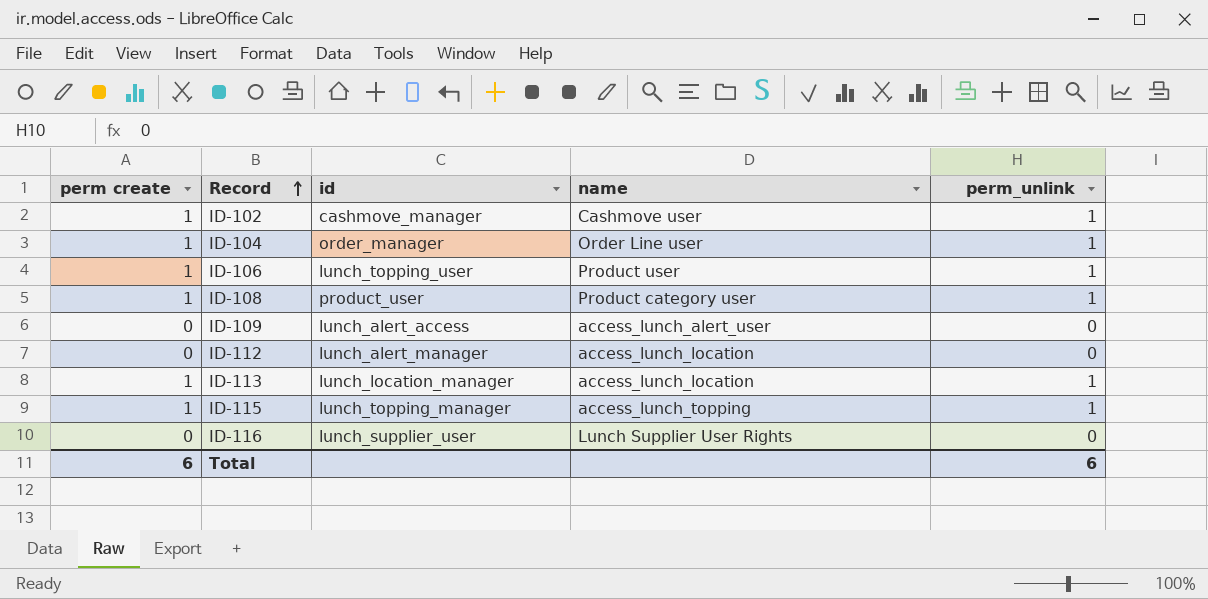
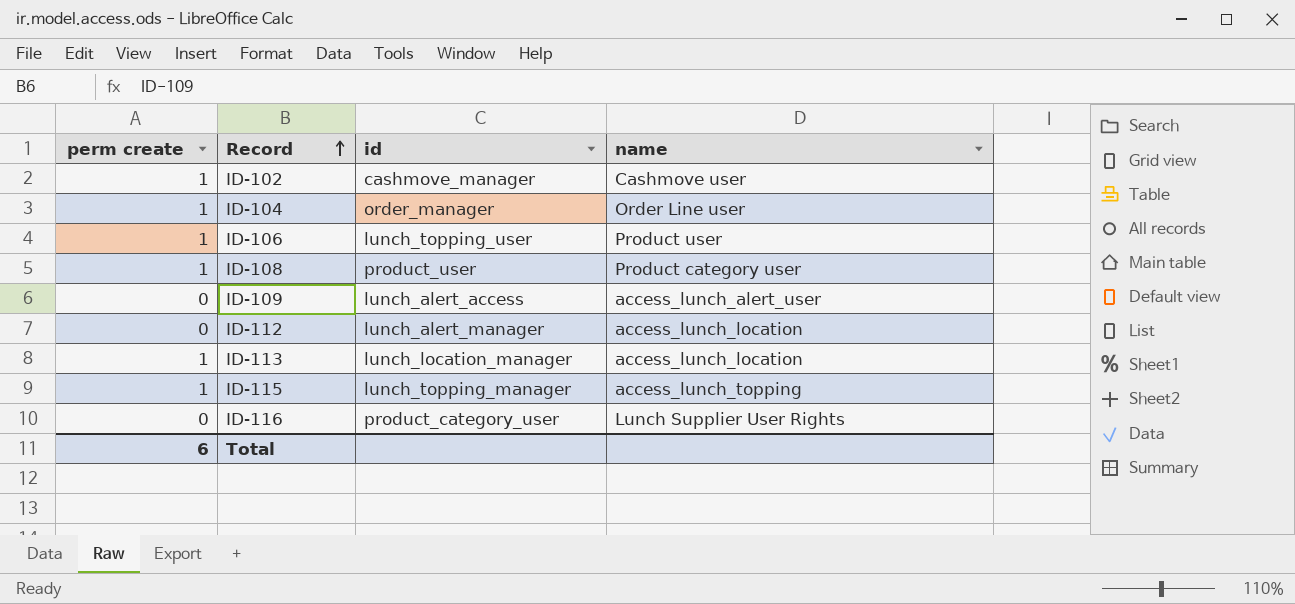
column perm_unlink | position: 5 -> none
ID-116 | id: lunch_supplier_user -> product_category_user

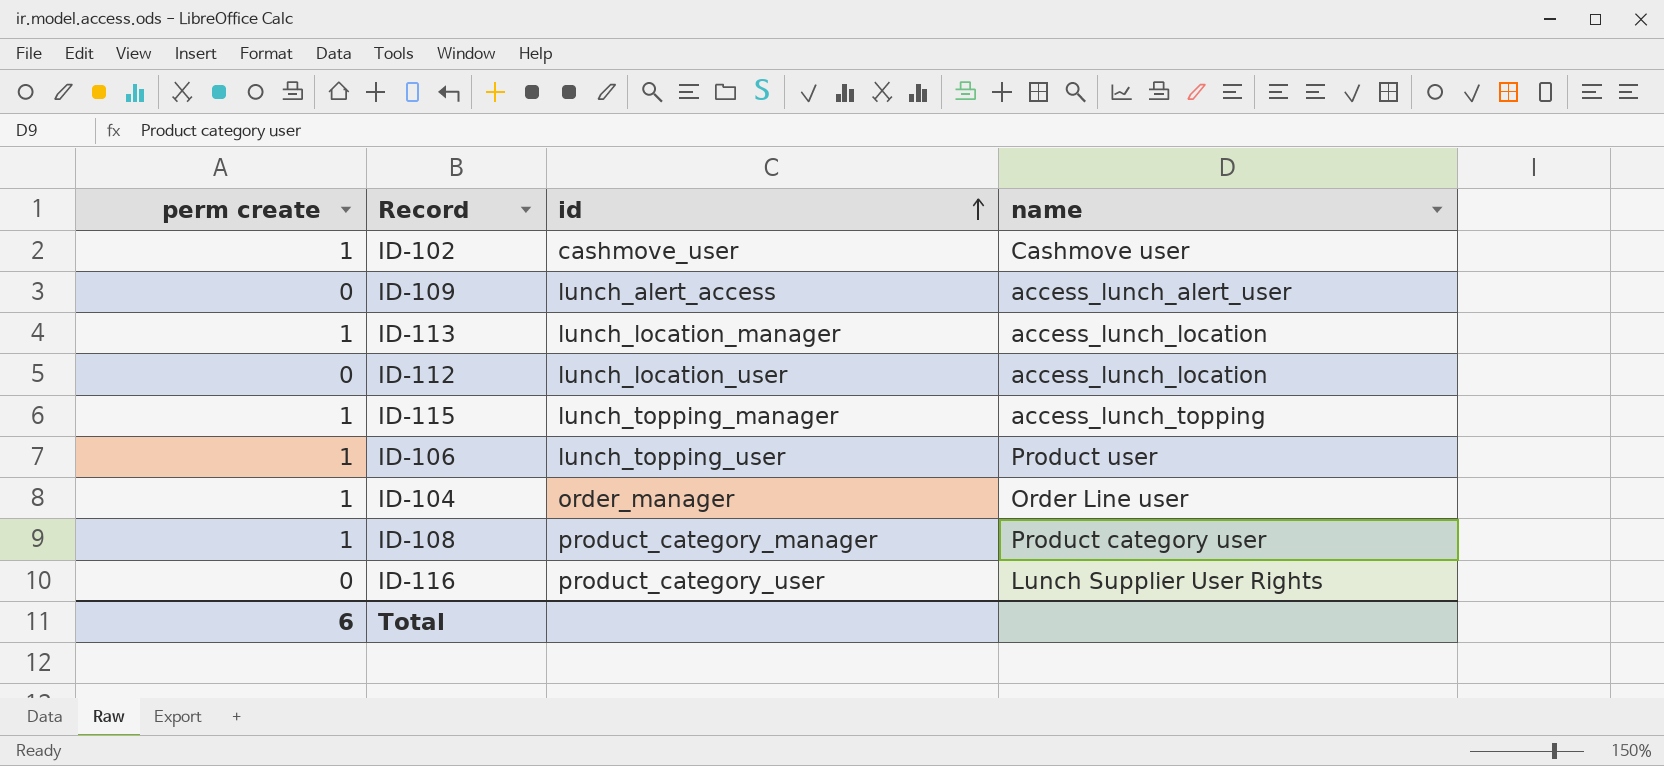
row order: Record ascending -> id ascending
ID-102 | id: cashmove_manager -> cashmove_user
ID-112 | id: lunch_alert_manager -> lunch_location_user
ID-108 | id: product_user -> product_category_manager

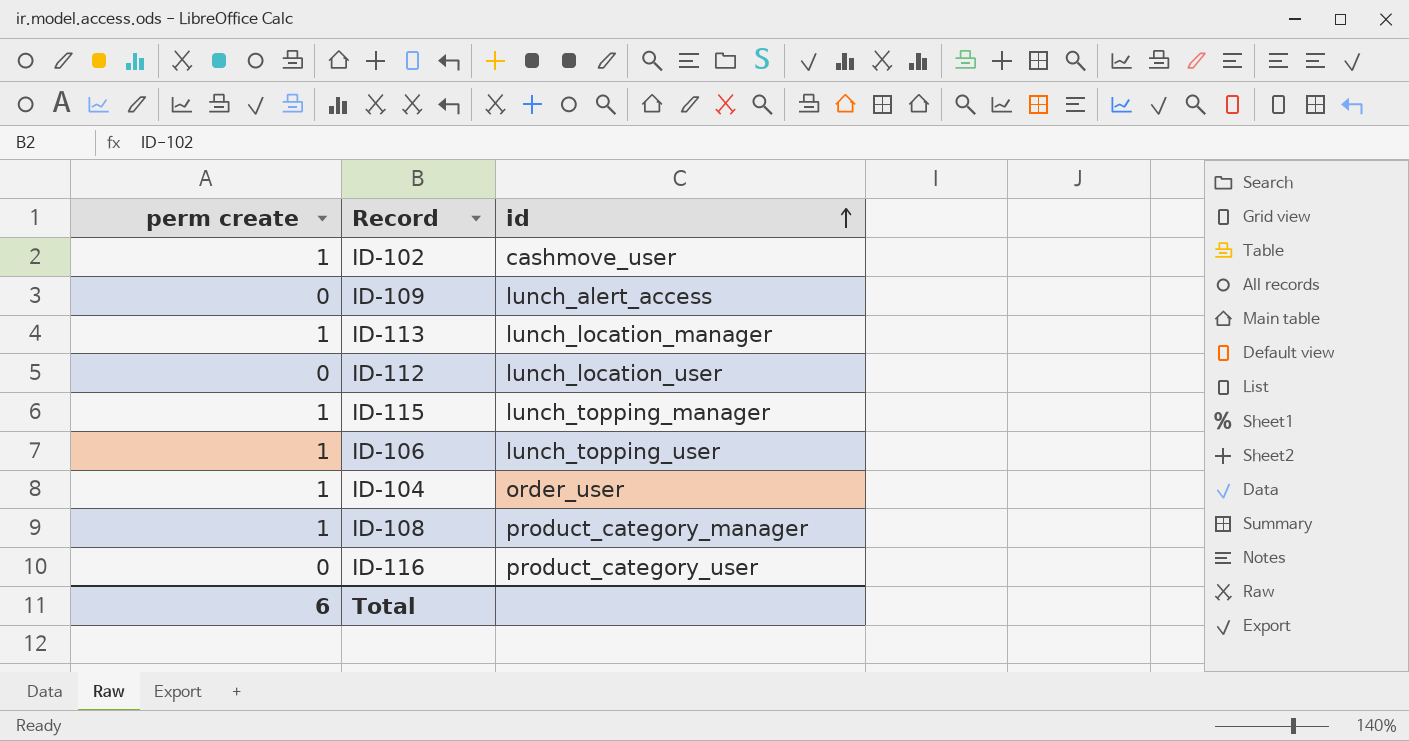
column name | position: 4 -> none
ID-104 | id: order_manager -> order_user

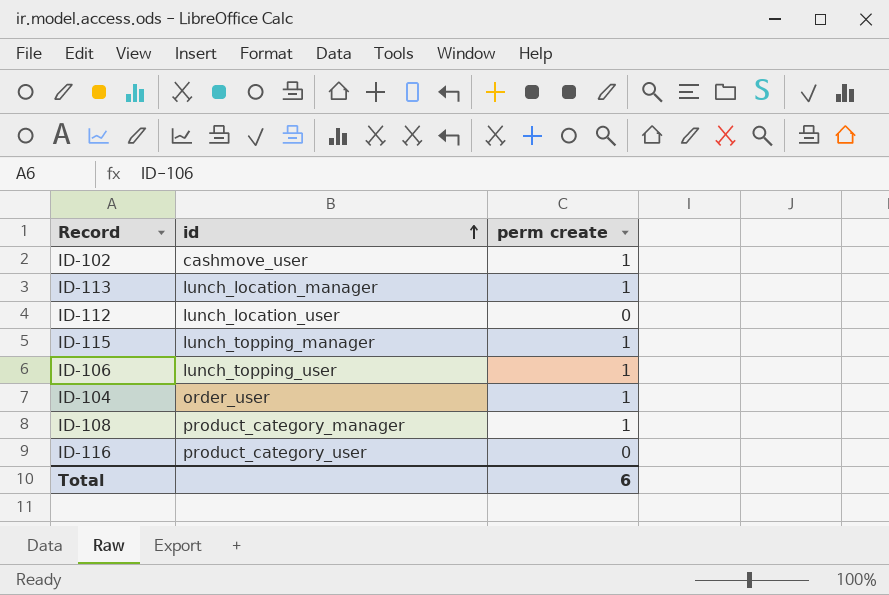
column perm create | position: 1 -> 3
row ID-109: 0 | lunch_alert_access -> none

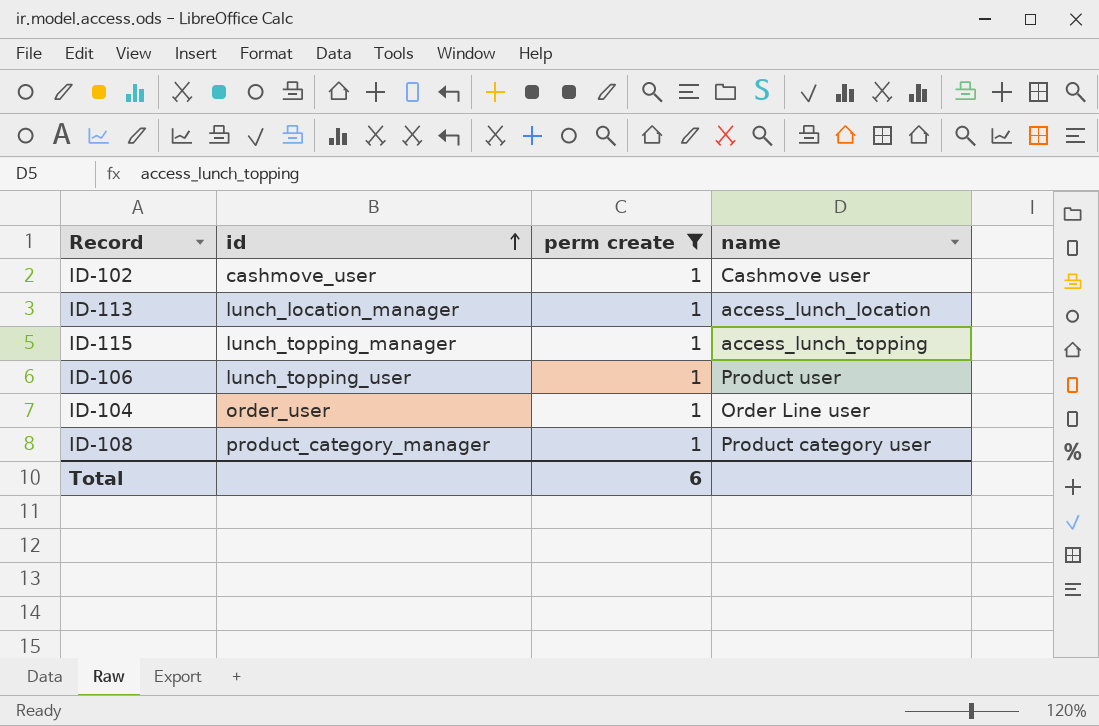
filter: none -> perm create = 1
column name | position: none -> 4

